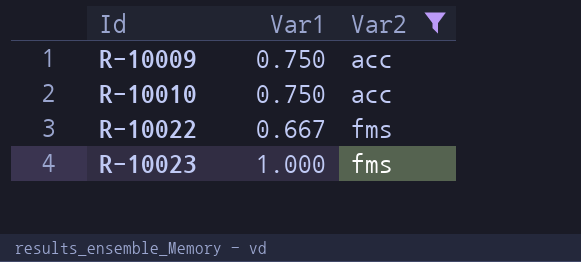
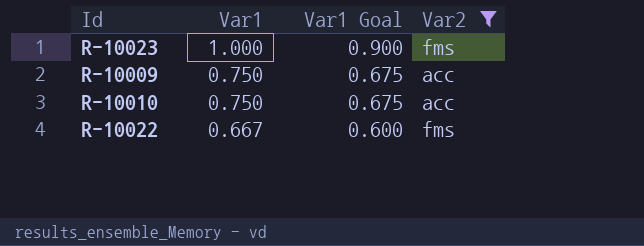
row order: Id ascending -> Var1 descending
column Var1 Goal | formula: none -> [Var1] * 0.9

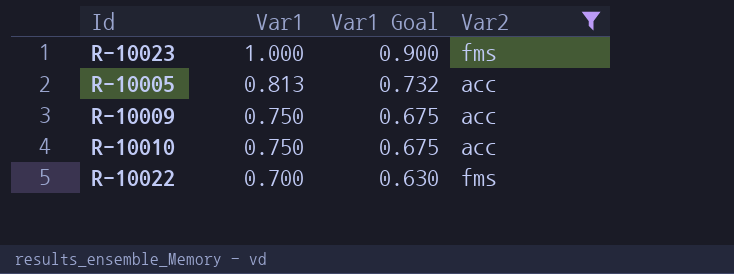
row R-10005: none -> 0.813 | 0.732 | acc
R-10022 | Var1: 0.667 -> 0.700
R-10022 | Var1 Goal: 0.600 -> 0.630

